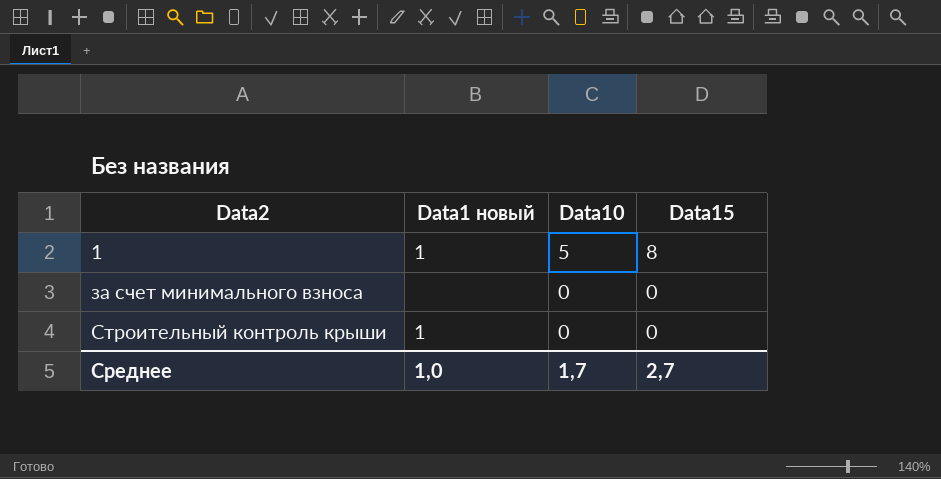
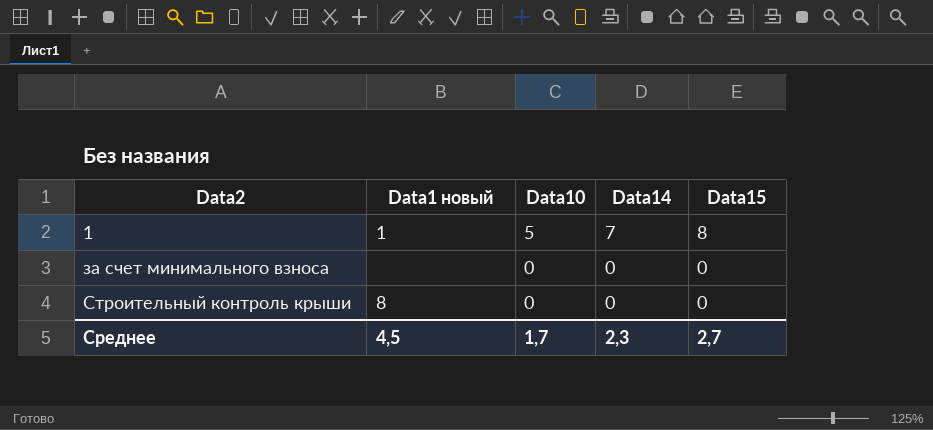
column Data14 | position: none -> 4
Строительный контроль крыши | Data1 новый: 1 -> 8
Среднее | Data1 новый: 1,0 -> 4,5

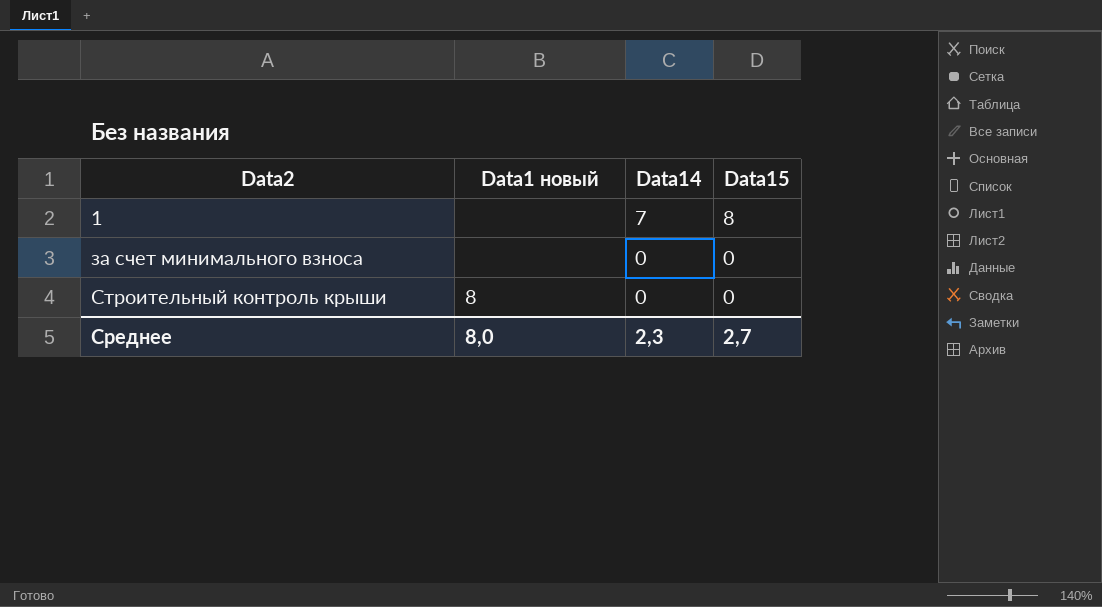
column Data10 | position: 3 -> none
1 | Data1 новый: 1 -> none
Среднее | Data1 новый: 4,5 -> 8,0

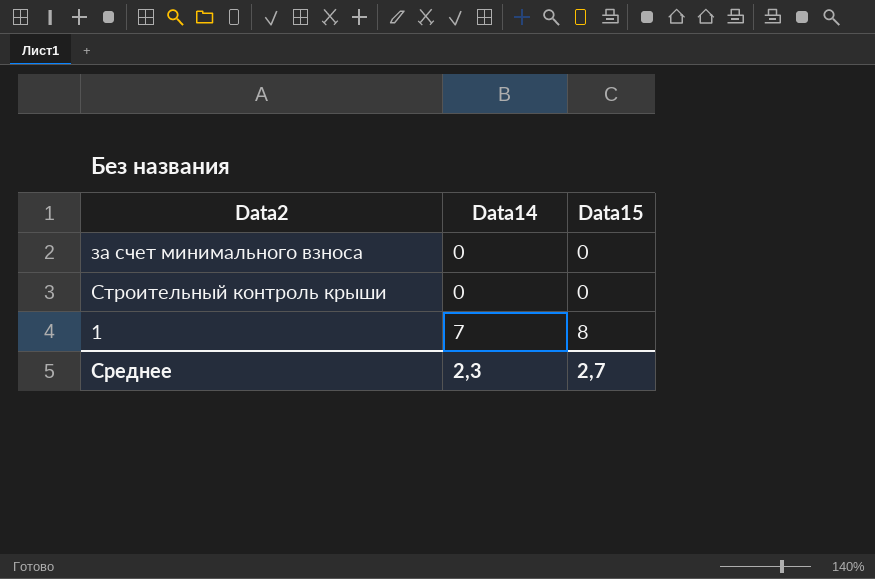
row order: Data2 ascending -> Data14 ascending
column Data1 новый | position: 2 -> none

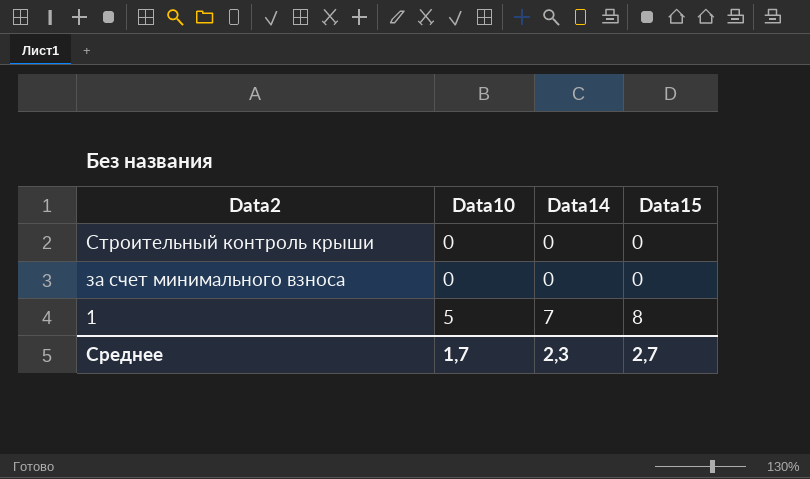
row order: Data14 ascending -> Data2 descending
column Data10 | position: none -> 2

